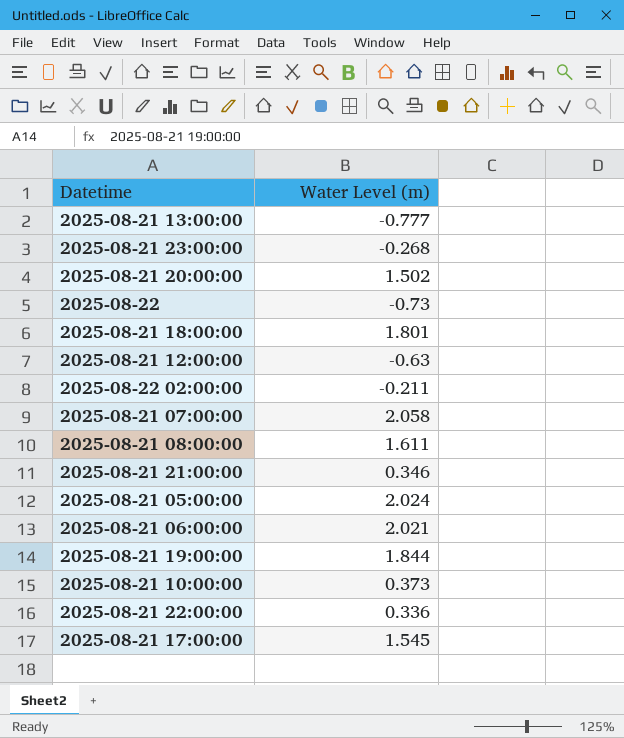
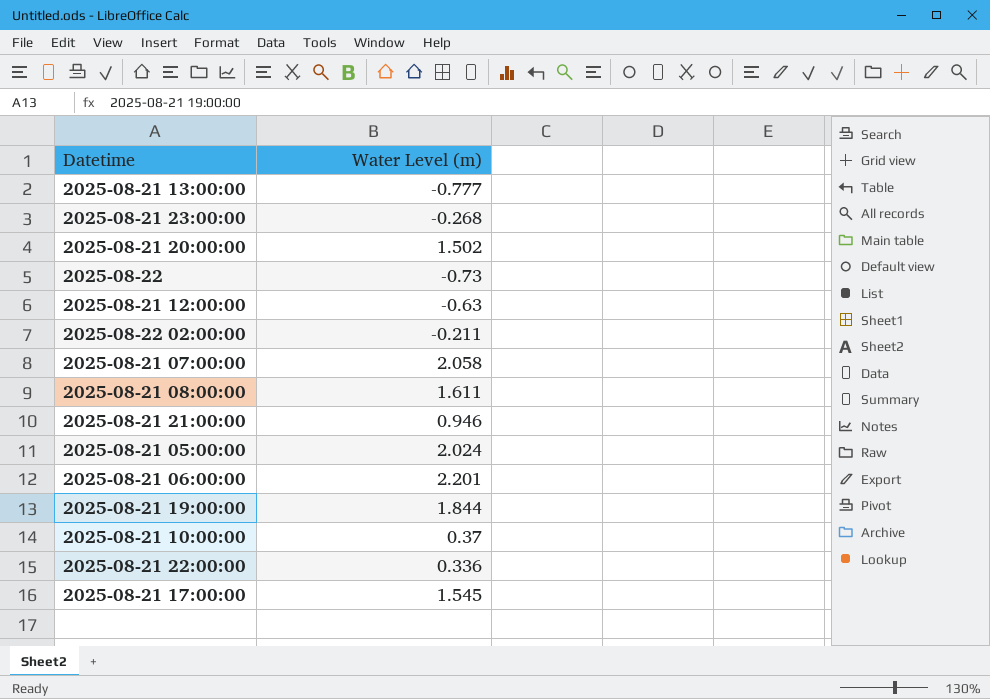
row 2025-08-21 18:00:00: 1.801 -> none
2025-08-21 21:00:00 | Water Level (m): 0.346 -> 0.946
2025-08-21 06:00:00 | Water Level (m): 2.021 -> 2.201
2025-08-21 10:00:00 | Water Level (m): 0.373 -> 0.37

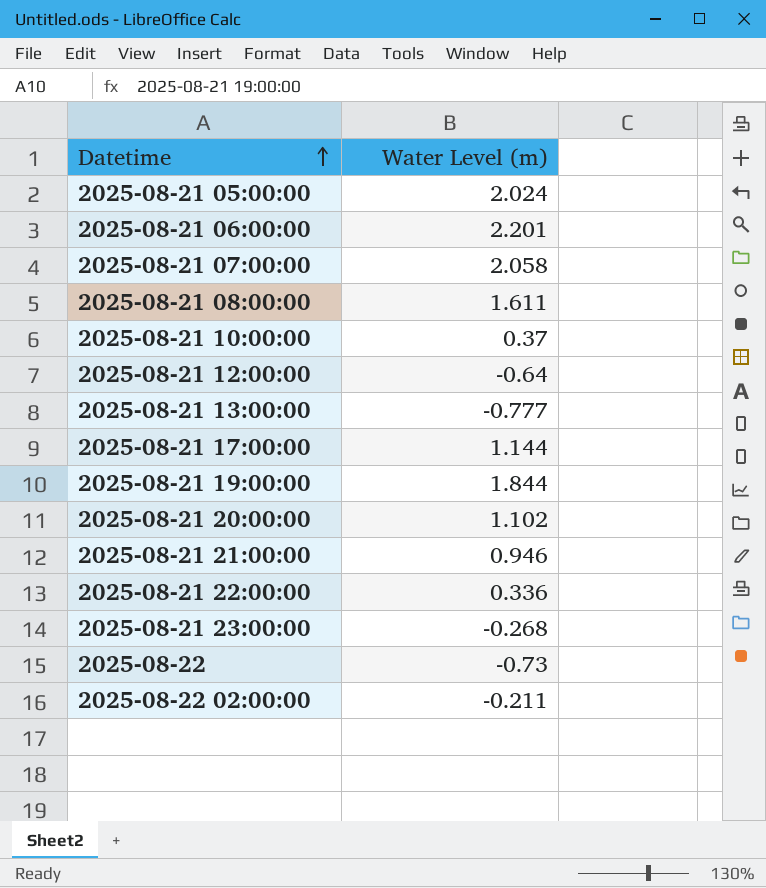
row order: none -> Datetime ascending
2025-08-21 12:00:00 | Water Level (m): -0.63 -> -0.64
2025-08-21 17:00:00 | Water Level (m): 1.545 -> 1.144
2025-08-21 20:00:00 | Water Level (m): 1.502 -> 1.102

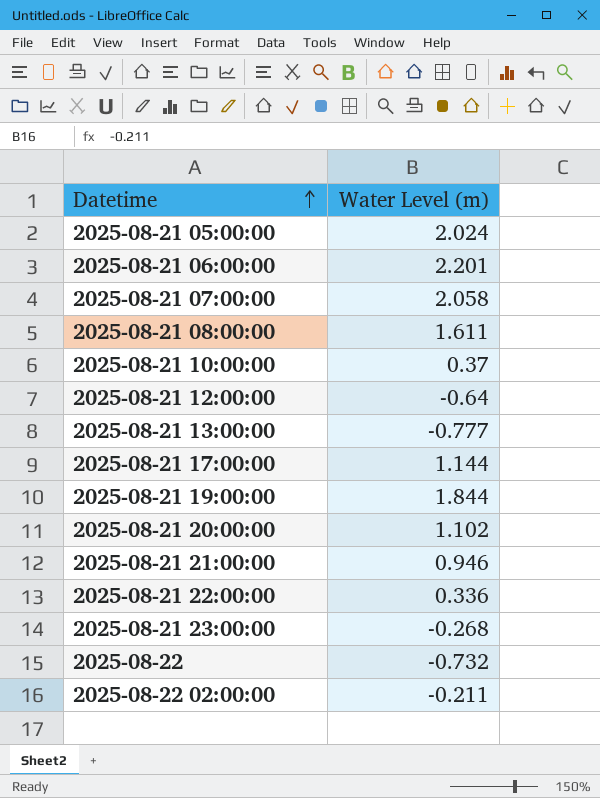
2025-08-22 | Water Level (m): -0.73 -> -0.732

